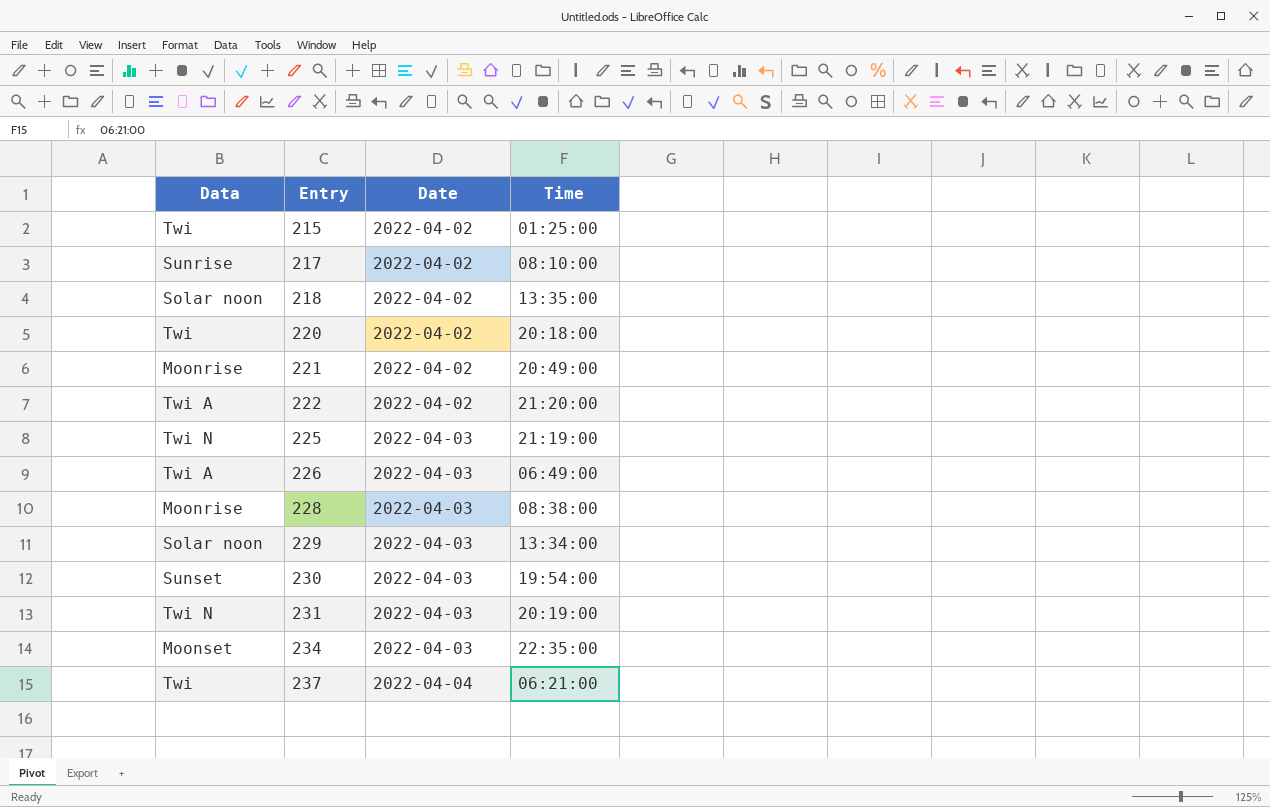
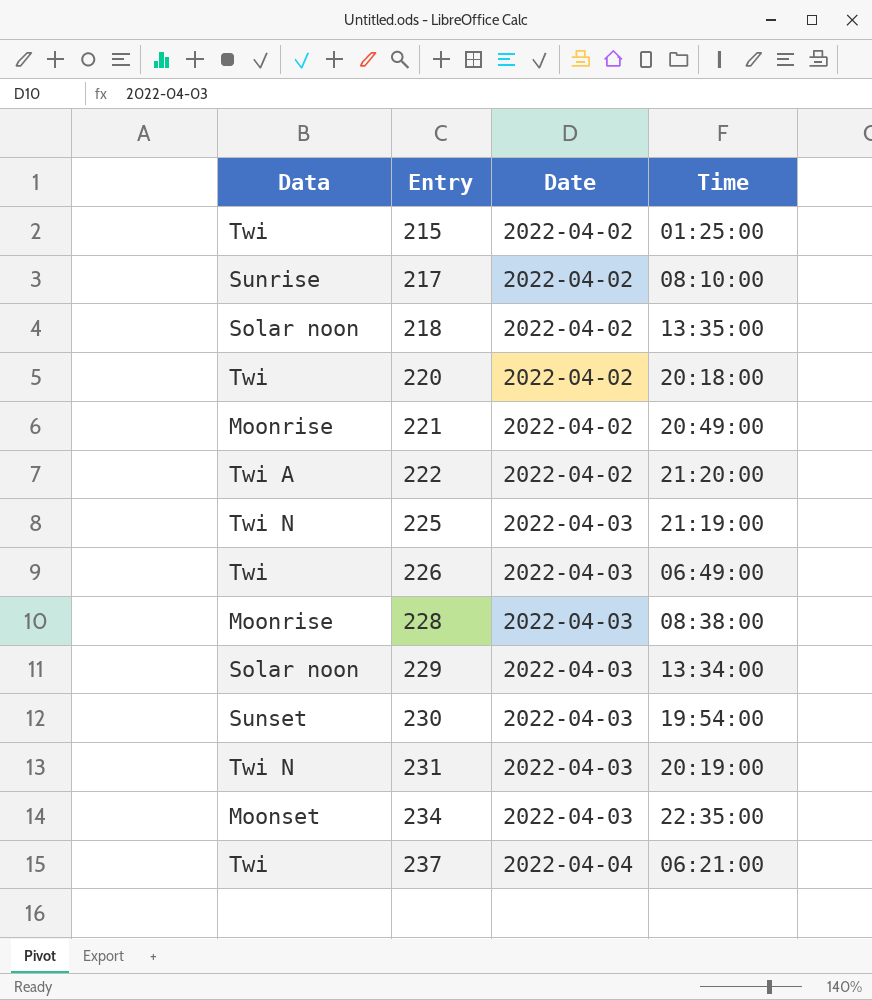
226 | Data: Twi A -> Twi

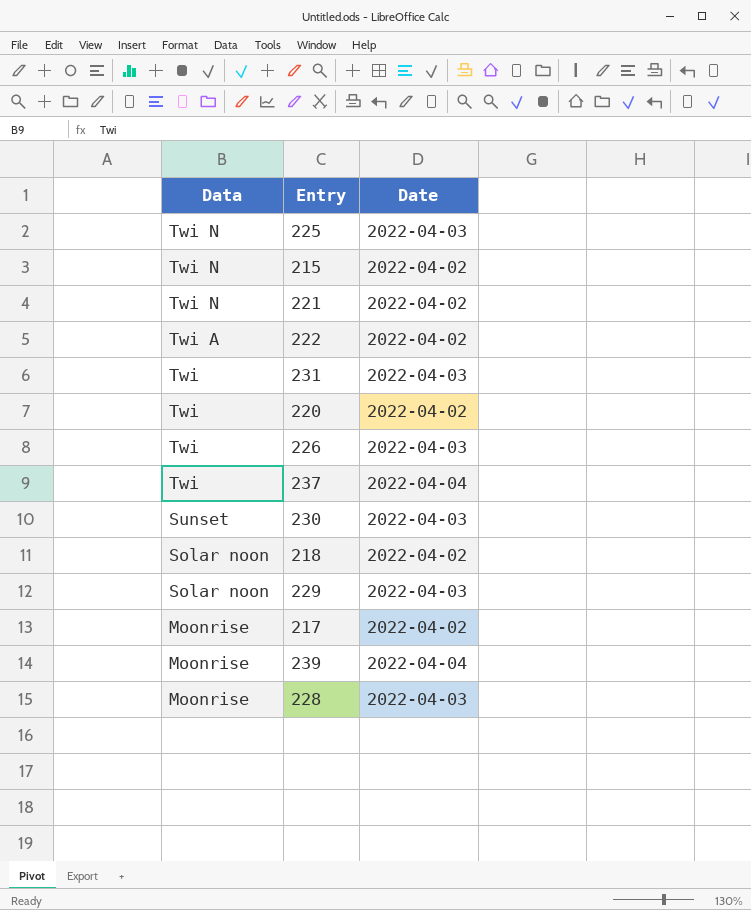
row order: Entry ascending -> Data descending
column Time | position: 4 -> none
row 234: Moonset | 2022-04-03 | 22:35:00 -> none
215 | Data: Twi -> Twi N
221 | Data: Moonrise -> Twi N
231 | Data: Twi N -> Twi
217 | Data: Sunrise -> Moonrise
row 239: none -> Moonrise | 2022-04-04

